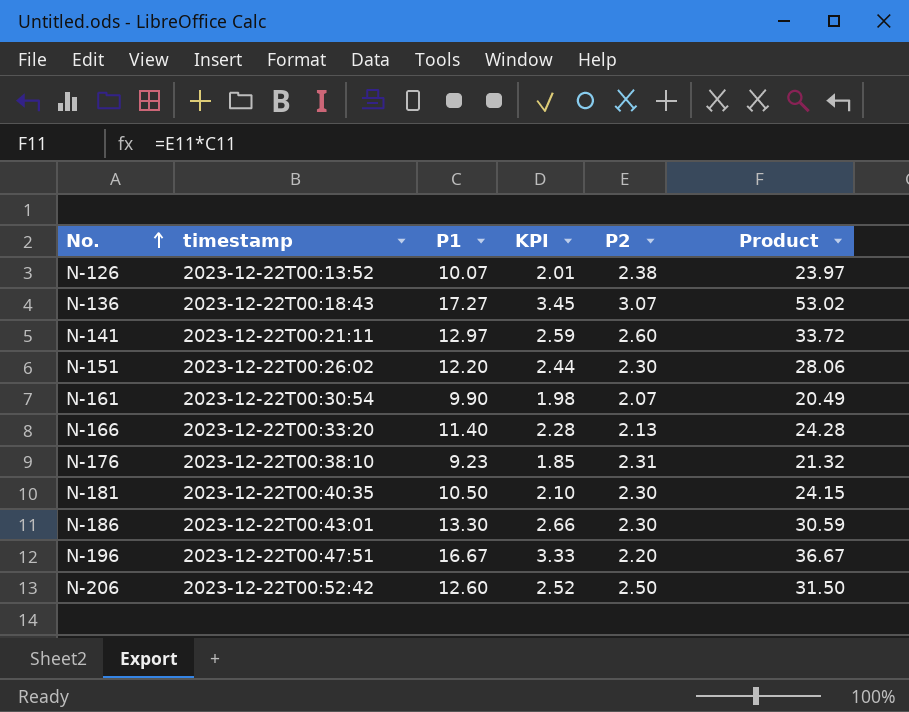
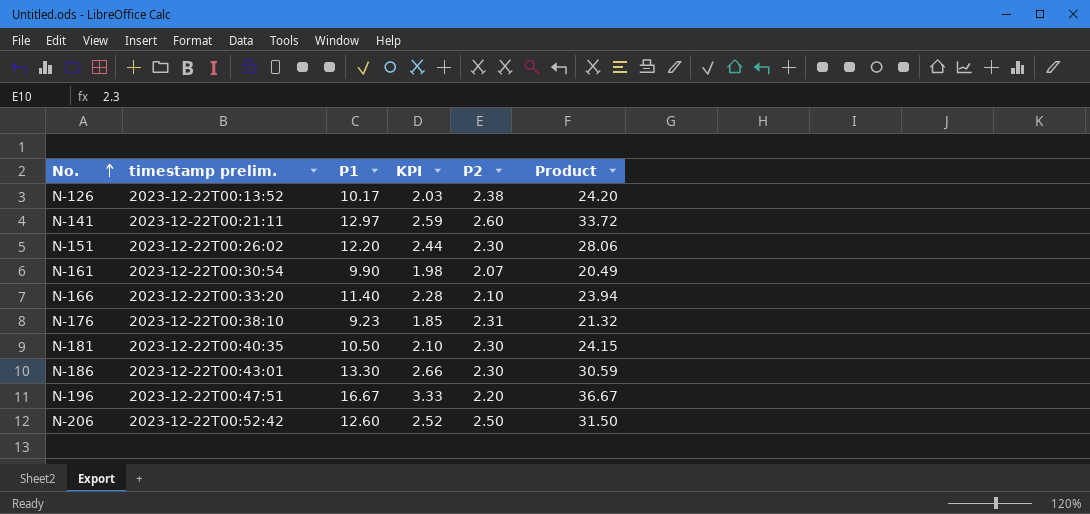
column name: timestamp -> timestamp prelim.
row N-136: 2023-12-22T00:18:43 | 17.27 | 3.45 | 3.07 | 53.02 -> none
N-126 | P1: 10.07 -> 10.17
N-126 | KPI: 2.01 -> 2.03
N-126 | Product: 23.97 -> 24.20
N-166 | P2: 2.13 -> 2.10
N-166 | Product: 24.28 -> 23.94

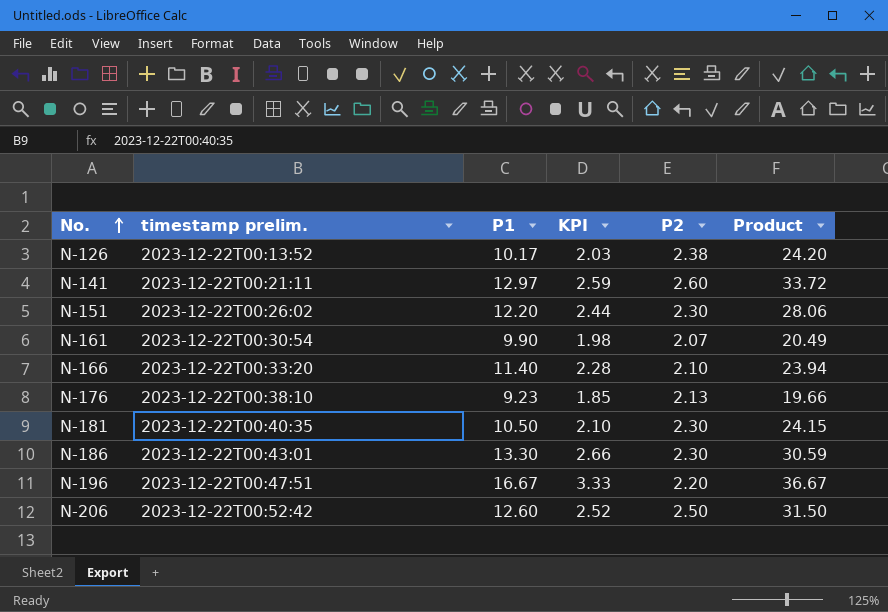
N-176 | P2: 2.31 -> 2.13
N-176 | Product: 21.32 -> 19.66

